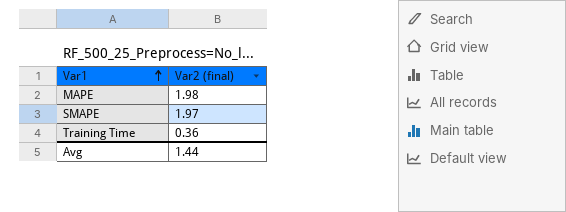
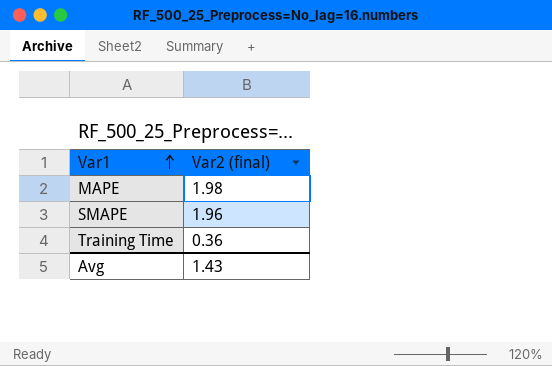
SMAPE | Var2 (final): 1.97 -> 1.96
Avg | Var2 (final): 1.44 -> 1.43

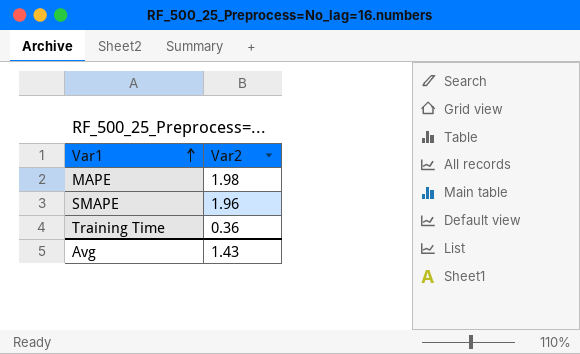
column name: Var2 (final) -> Var2

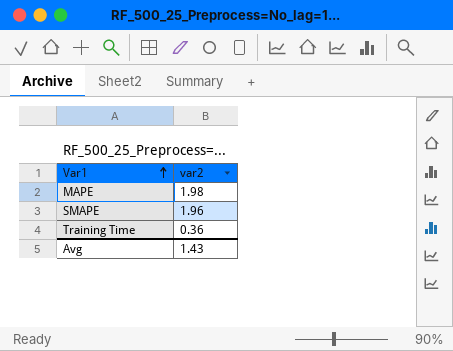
column name: Var2 -> var2

